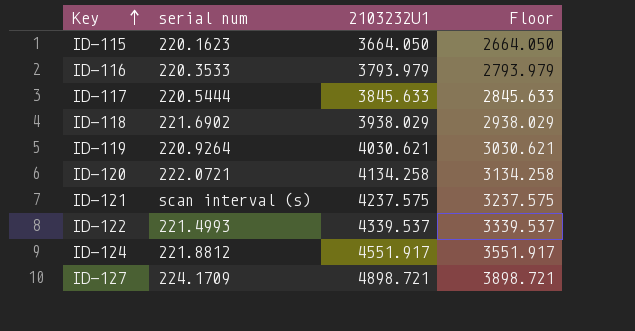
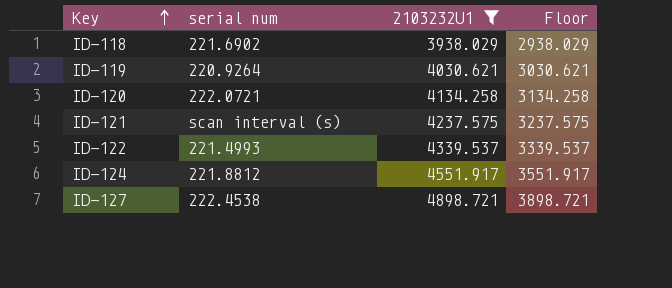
filter: none -> 2103232U1 >= 3938.029
ID-127 | serial num: 224.1709 -> 222.4538

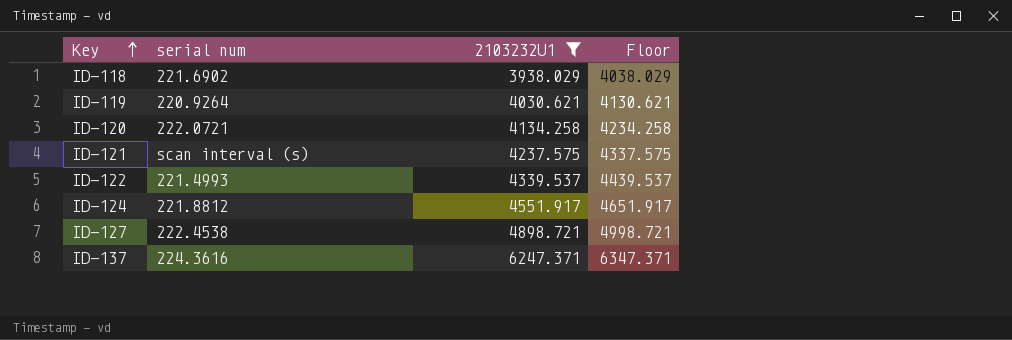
column Floor | formula: [2103232U1] - 1000 -> [2103232U1] + 100
row ID-137: none -> 224.3616 | 6247.371 | 6347.371

